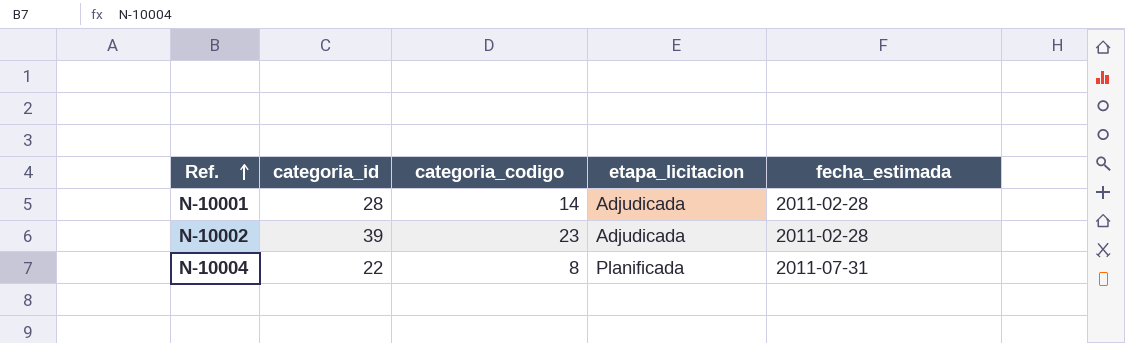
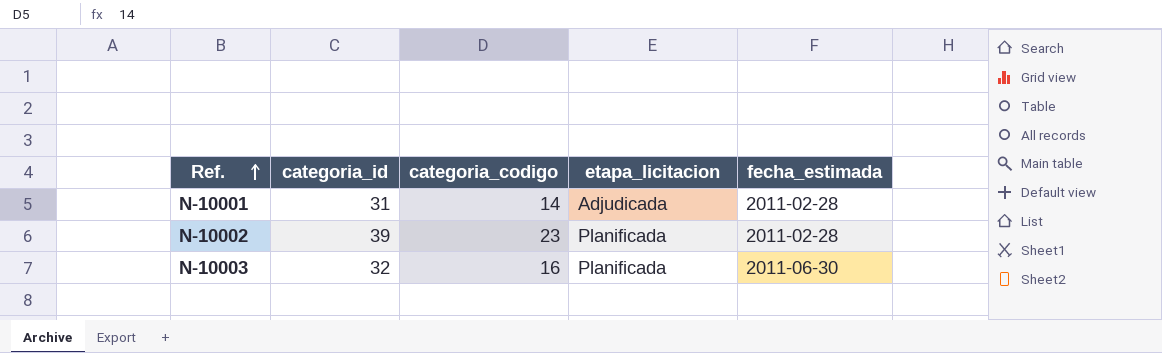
row N-10004: 22 | 8 | Planificada | 2011-07-31 -> none
N-10001 | categoria_id: 28 -> 31
N-10002 | etapa_licitacion: Adjudicada -> Planificada
row N-10003: none -> 32 | 16 | Planificada | 2011-06-30

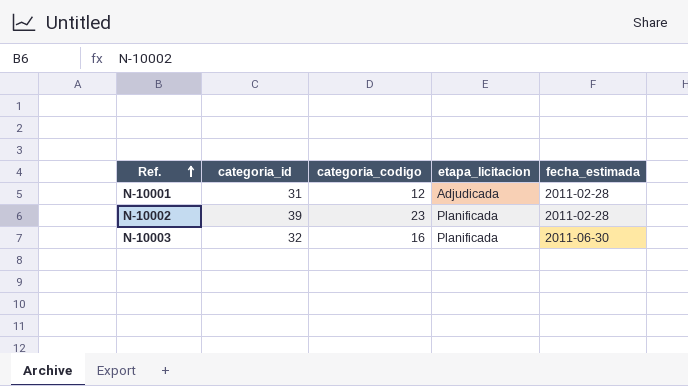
N-10001 | categoria_codigo: 14 -> 12

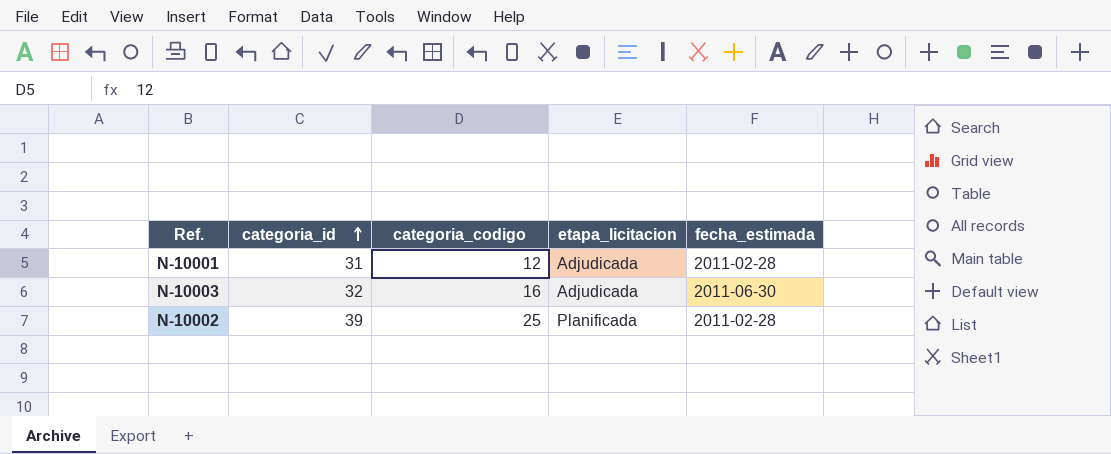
row order: Ref. ascending -> categoria_id ascending
N-10003 | etapa_licitacion: Planificada -> Adjudicada
N-10002 | categoria_codigo: 23 -> 25

